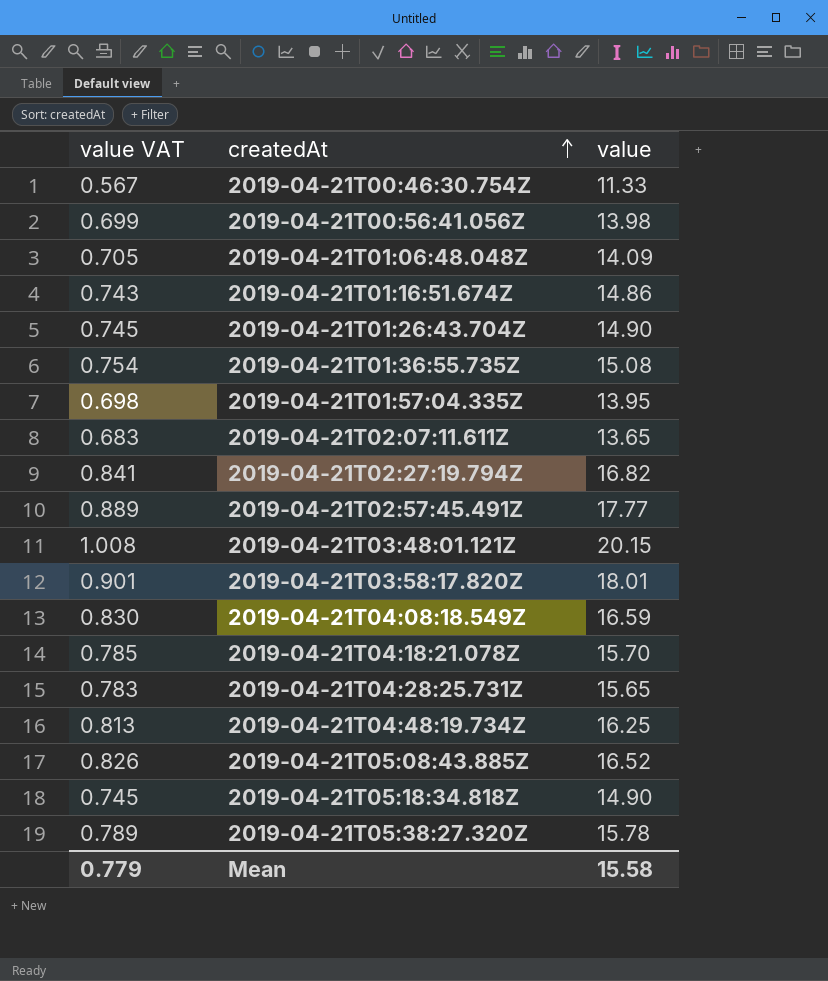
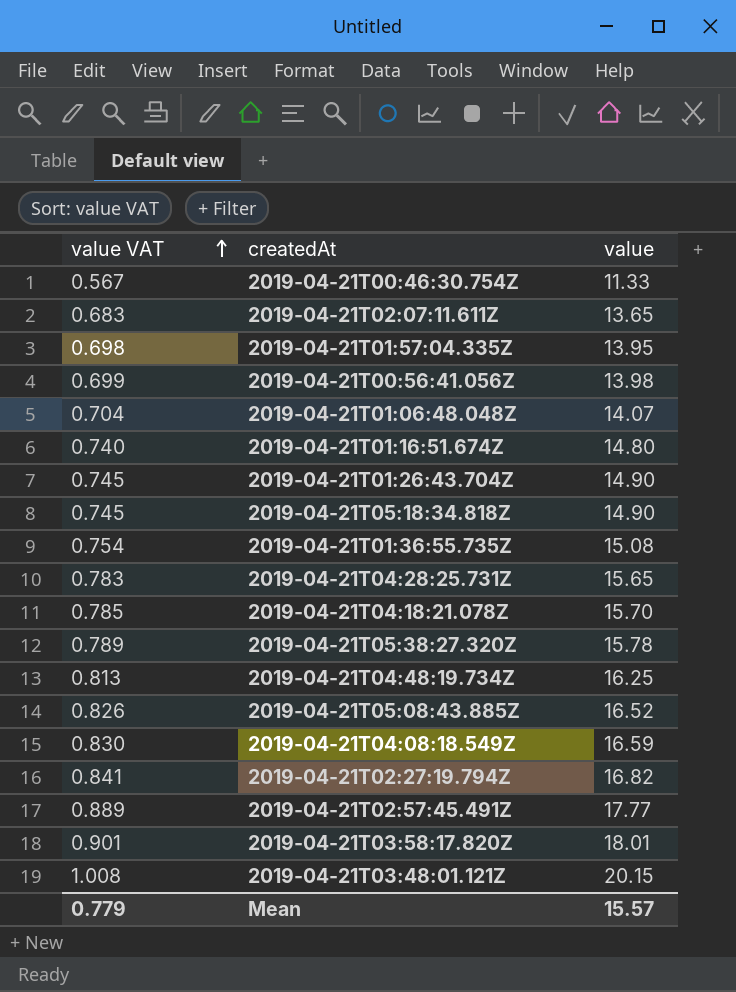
row order: createdAt ascending -> value VAT ascending
2019-04-21T01:06:48.048Z | value VAT: 0.705 -> 0.704
2019-04-21T01:06:48.048Z | value: 14.09 -> 14.07
2019-04-21T01:16:51.674Z | value VAT: 0.743 -> 0.740
2019-04-21T01:16:51.674Z | value: 14.86 -> 14.80
Mean | value: 15.58 -> 15.57

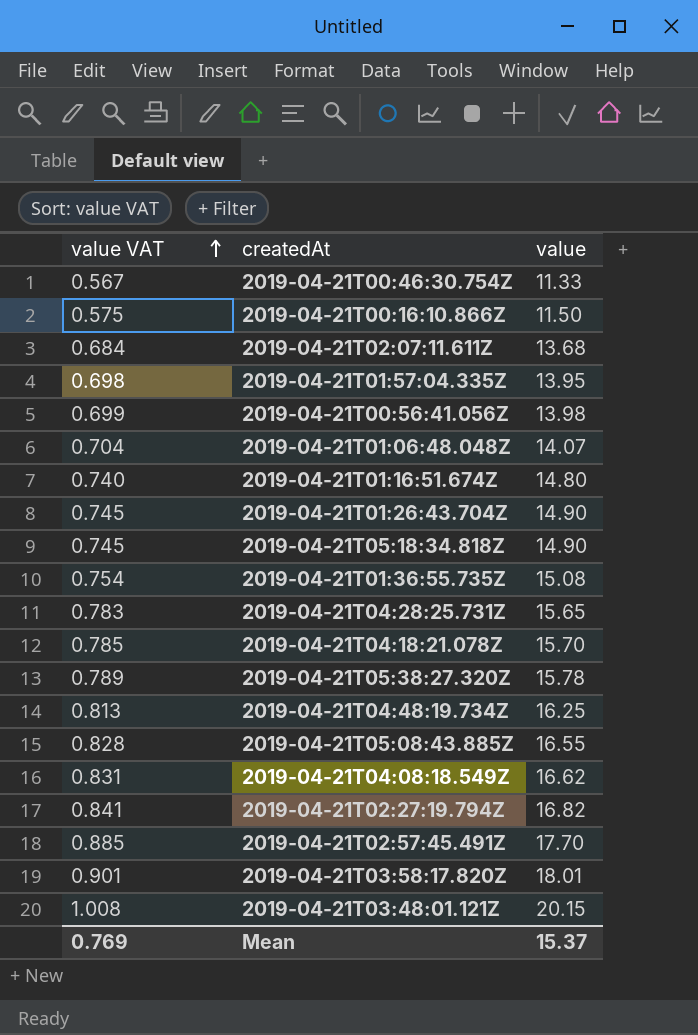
row 2019-04-21T00:16:10.866Z: none -> 0.575 | 11.50
2019-04-21T02:07:11.611Z | value VAT: 0.683 -> 0.684
2019-04-21T02:07:11.611Z | value: 13.65 -> 13.68
2019-04-21T05:08:43.885Z | value VAT: 0.826 -> 0.828
2019-04-21T05:08:43.885Z | value: 16.52 -> 16.55
2019-04-21T04:08:18.549Z | value VAT: 0.830 -> 0.831
2019-04-21T04:08:18.549Z | value: 16.59 -> 16.62
2019-04-21T02:57:45.491Z | value VAT: 0.889 -> 0.885
2019-04-21T02:57:45.491Z | value: 17.77 -> 17.70
Mean | value VAT: 0.779 -> 0.769
Mean | value: 15.57 -> 15.37

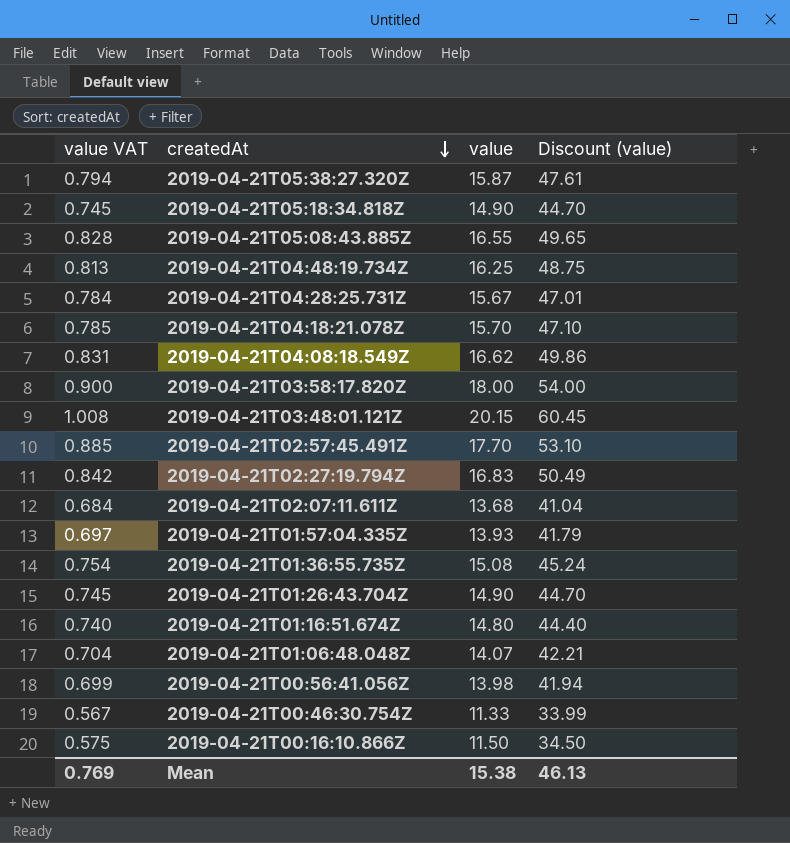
row order: value VAT ascending -> createdAt descending
column Discount (value) | formula: none -> [value] * 3
2019-04-21T05:38:27.320Z | value VAT: 0.789 -> 0.794
2019-04-21T05:38:27.320Z | value: 15.78 -> 15.87
2019-04-21T04:28:25.731Z | value VAT: 0.783 -> 0.784
2019-04-21T04:28:25.731Z | value: 15.65 -> 15.67
2019-04-21T03:58:17.820Z | value VAT: 0.901 -> 0.900
2019-04-21T03:58:17.820Z | value: 18.01 -> 18.00
2019-04-21T02:27:19.794Z | value VAT: 0.841 -> 0.842
2019-04-21T02:27:19.794Z | value: 16.82 -> 16.83
2019-04-21T01:57:04.335Z | value VAT: 0.698 -> 0.697
2019-04-21T01:57:04.335Z | value: 13.95 -> 13.93
Mean | value: 15.37 -> 15.38

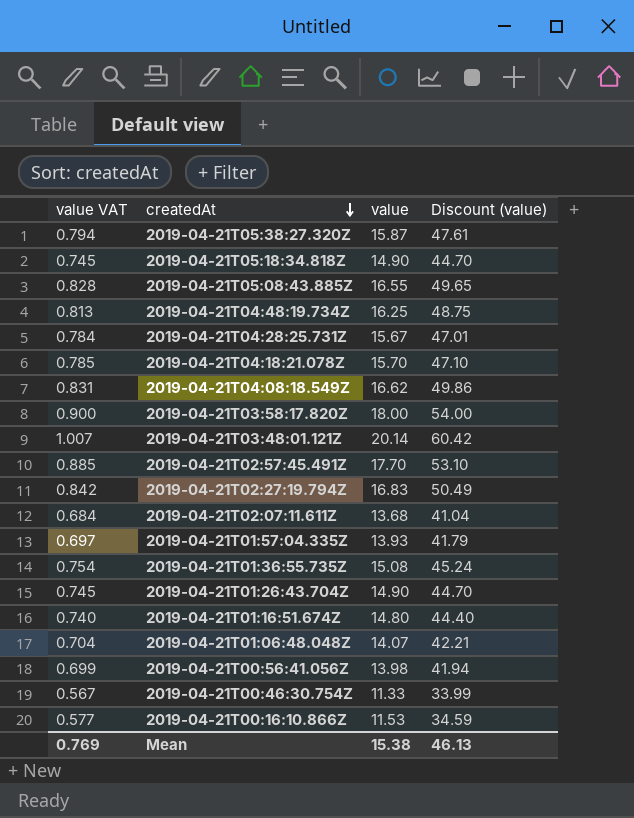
2019-04-21T03:48:01.121Z | value VAT: 1.008 -> 1.007
2019-04-21T03:48:01.121Z | value: 20.15 -> 20.14
2019-04-21T03:48:01.121Z | Discount (value): 60.45 -> 60.42
2019-04-21T00:16:10.866Z | value VAT: 0.575 -> 0.577
2019-04-21T00:16:10.866Z | value: 11.50 -> 11.53
2019-04-21T00:16:10.866Z | Discount (value): 34.50 -> 34.59

